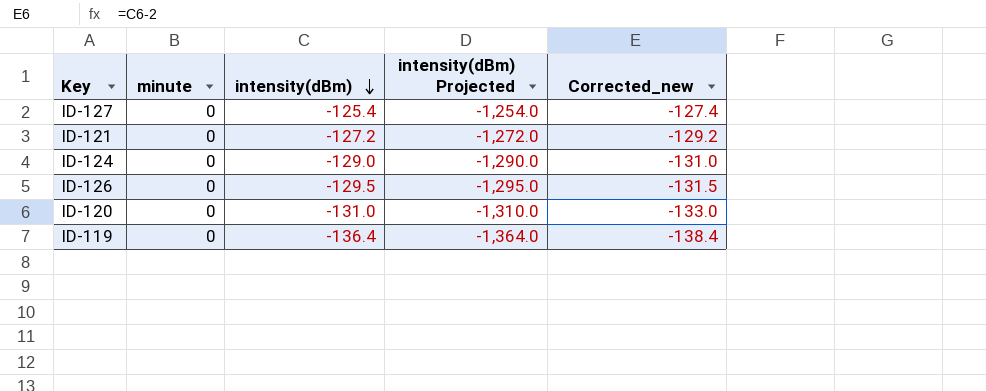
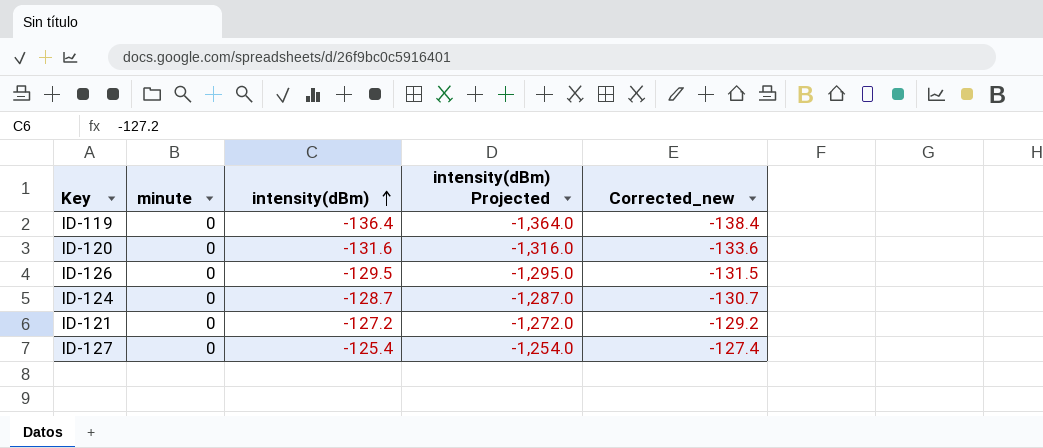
row order: intensity(dBm) descending -> intensity(dBm) ascending
ID-120 | intensity(dBm): -131.0 -> -131.6
ID-120 | intensity(dBm) Projected: -1,310.0 -> -1,316.0
ID-120 | Corrected_new: -133.0 -> -133.6
ID-124 | intensity(dBm): -129.0 -> -128.7
ID-124 | intensity(dBm) Projected: -1,290.0 -> -1,287.0
ID-124 | Corrected_new: -131.0 -> -130.7

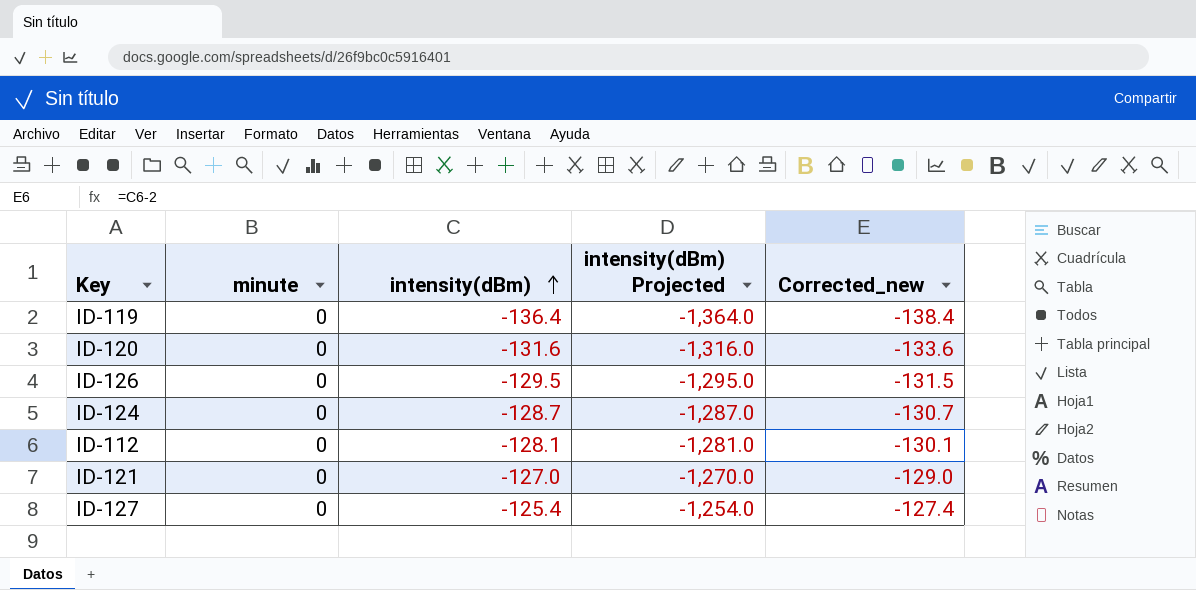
row ID-112: none -> 0 | -128.1 | -1,281.0 | -130.1
ID-121 | intensity(dBm): -127.2 -> -127.0
ID-121 | intensity(dBm) Projected: -1,272.0 -> -1,270.0
ID-121 | Corrected_new: -129.2 -> -129.0

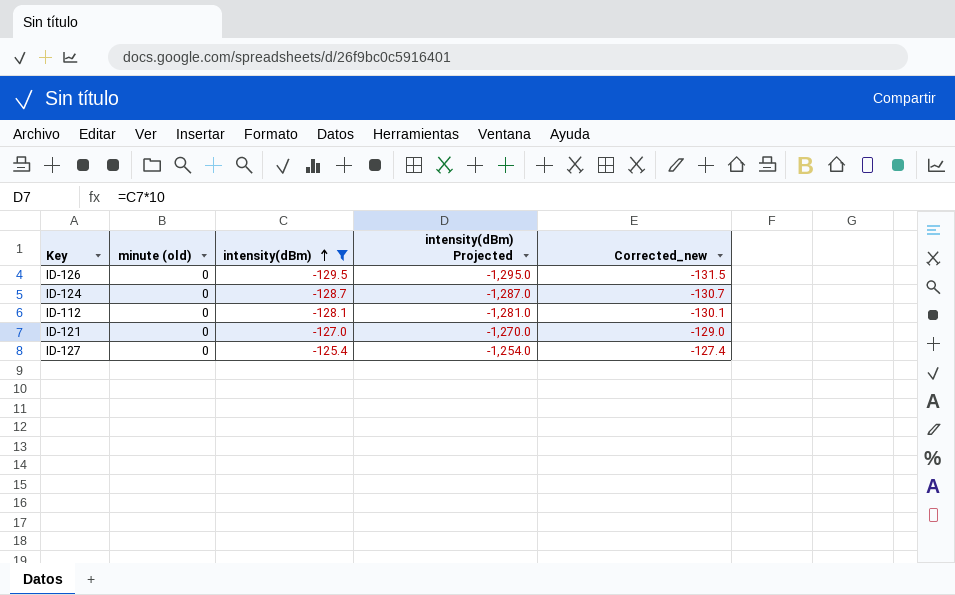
filter: none -> intensity(dBm) >= -129.5
column name: minute -> minute (old)

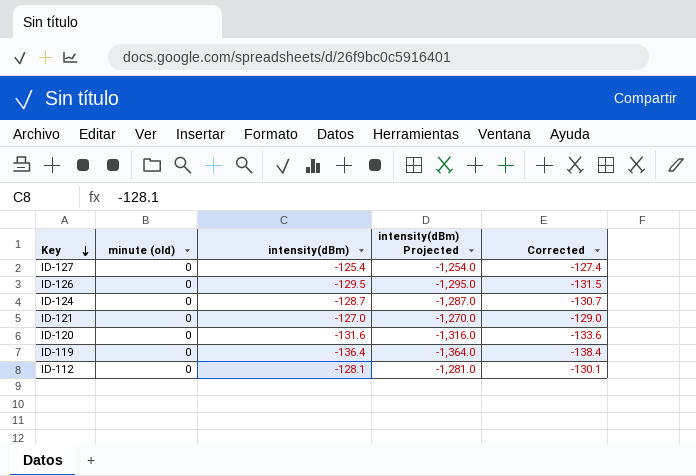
filter: intensity(dBm) >= -129.5 -> none
row order: intensity(dBm) ascending -> Key descending
column name: Corrected_new -> Corrected

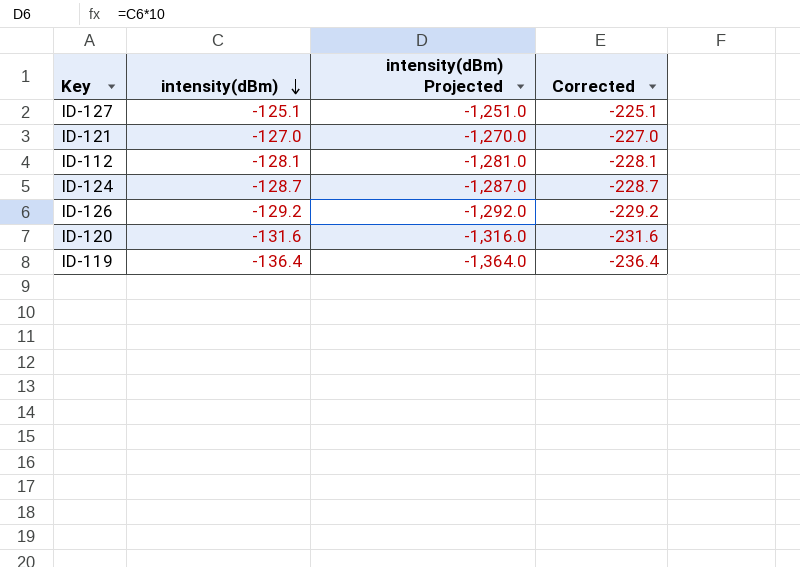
row order: Key descending -> intensity(dBm) descending
column minute (old) | position: 2 -> none
column Corrected | formula: [intensity(dBm)] - 2 -> [intensity(dBm)] - 100
ID-127 | intensity(dBm): -125.4 -> -125.1
ID-127 | intensity(dBm) Projected: -1,254.0 -> -1,251.0
ID-126 | intensity(dBm): -129.5 -> -129.2
ID-126 | intensity(dBm) Projected: -1,295.0 -> -1,292.0

